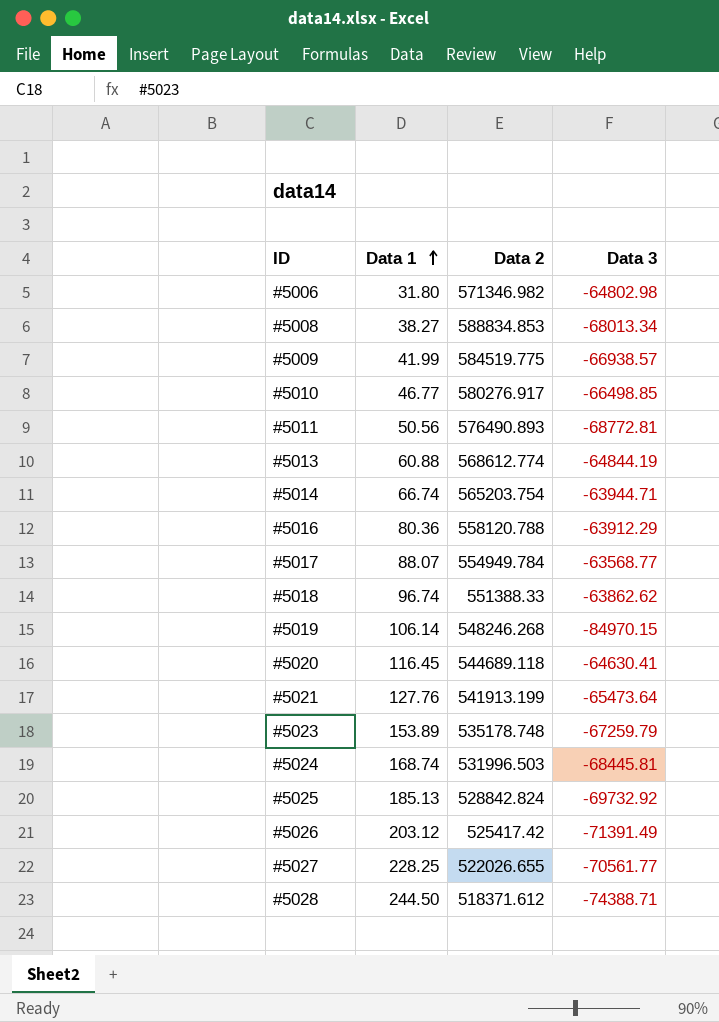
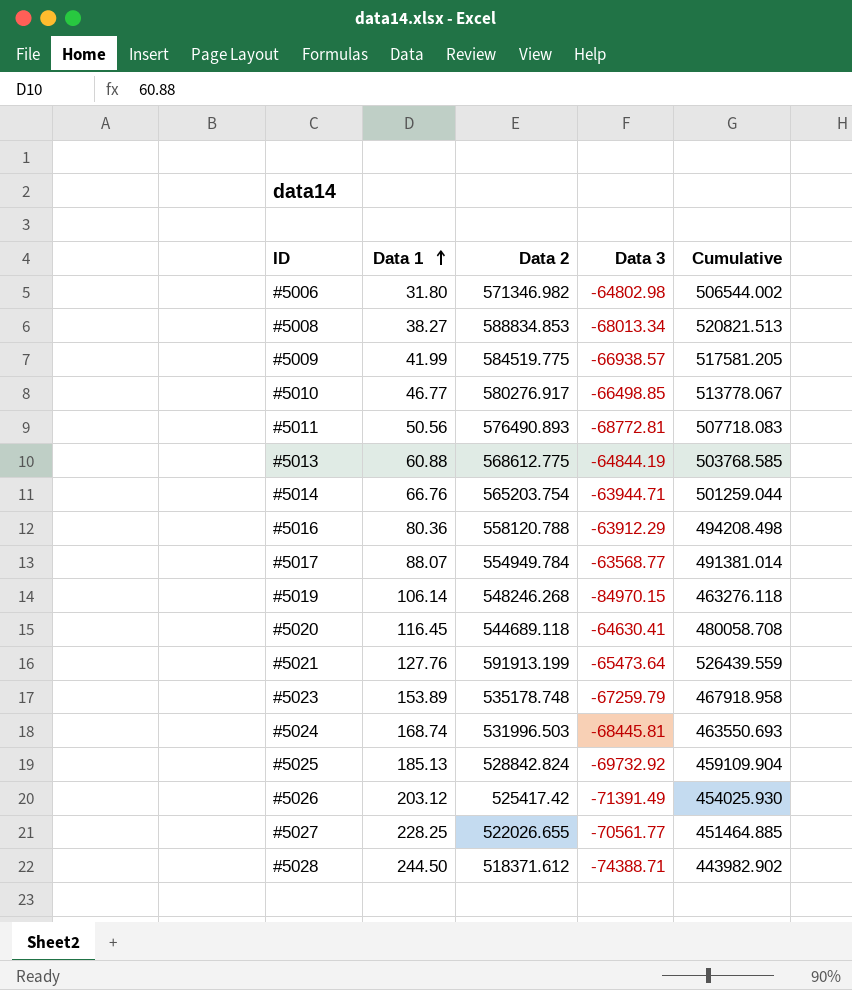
column Cumulative | formula: none -> [Data 2] + [Data 3]
row #5018: 96.74 | 551388.33 | -63862.62 -> none
#5013 | Data 2: 568612.774 -> 568612.775
#5014 | Data 1: 66.74 -> 66.76
#5021 | Data 2: 541913.199 -> 591913.199

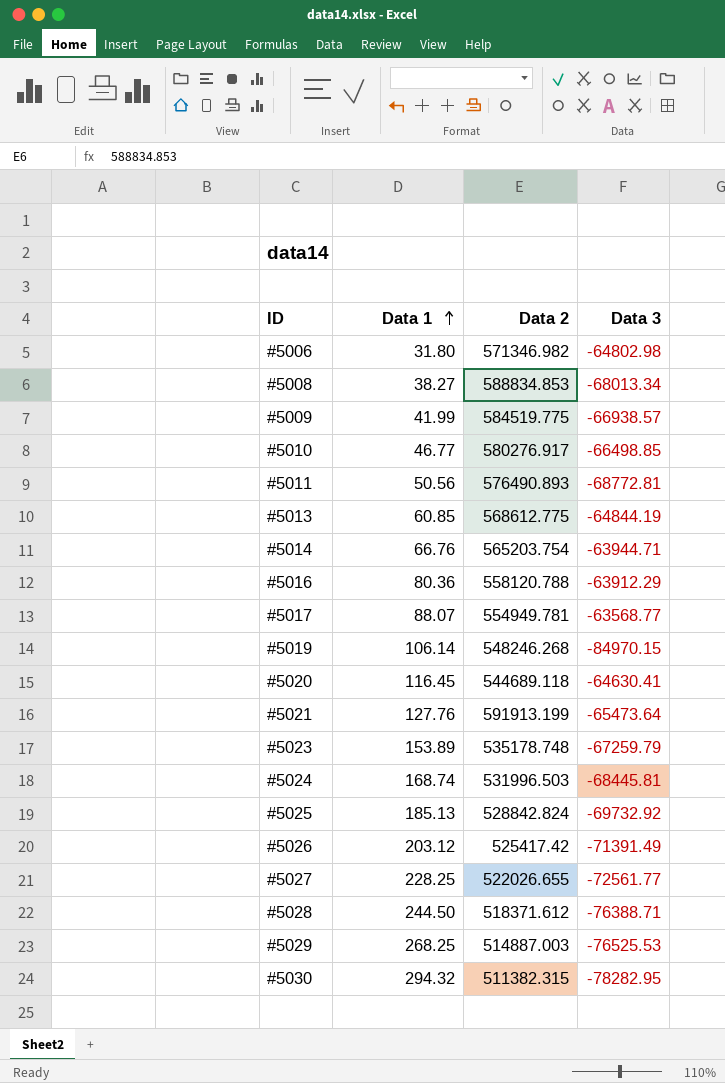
column Cumulative | formula: [Data 2] + [Data 3] -> none
#5013 | Data 1: 60.88 -> 60.85
#5017 | Data 2: 554949.784 -> 554949.781
#5027 | Data 3: -70561.77 -> -72561.77
#5028 | Data 3: -74388.71 -> -76388.71
row #5029: none -> 268.25 | 514887.003 | -76525.53
row #5030: none -> 294.32 | 511382.315 | -78282.95

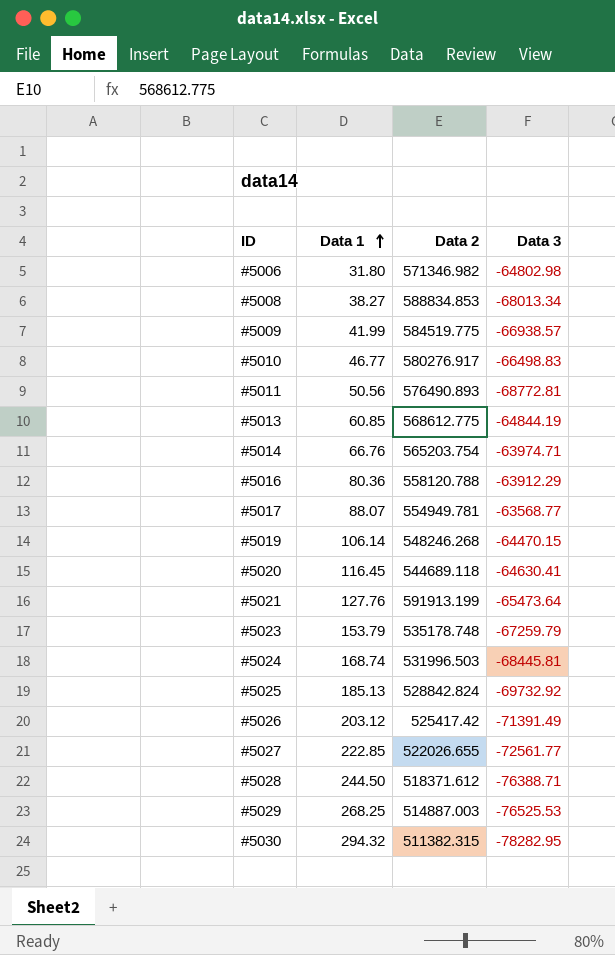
#5010 | Data 3: -66498.85 -> -66498.83
#5014 | Data 3: -63944.71 -> -63974.71
#5019 | Data 3: -84970.15 -> -64470.15
#5023 | Data 1: 153.89 -> 153.79
#5027 | Data 1: 228.25 -> 222.85

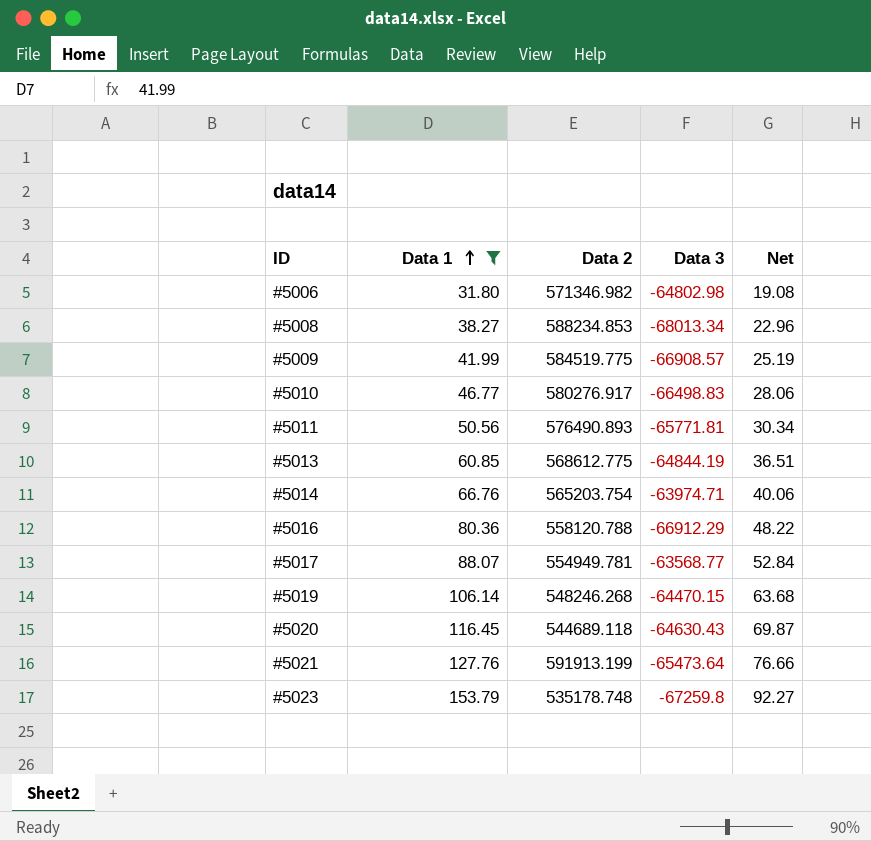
filter: none -> Data 1 <= 153.79
column Net | formula: none -> [Data 1] * 0.6
#5008 | Data 2: 588834.853 -> 588234.853
#5009 | Data 3: -66938.57 -> -66908.57
#5011 | Data 3: -68772.81 -> -65771.81
#5016 | Data 3: -63912.29 -> -66912.29
#5020 | Data 3: -64630.41 -> -64630.43
#5023 | Data 3: -67259.79 -> -67259.8

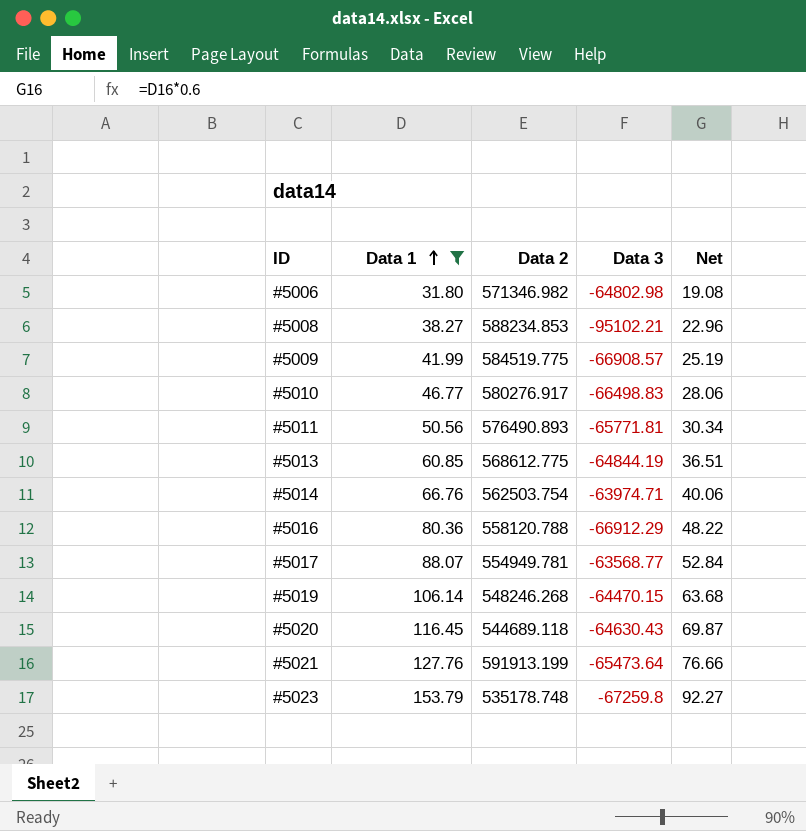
#5008 | Data 3: -68013.34 -> -95102.21
#5014 | Data 2: 565203.754 -> 562503.754

